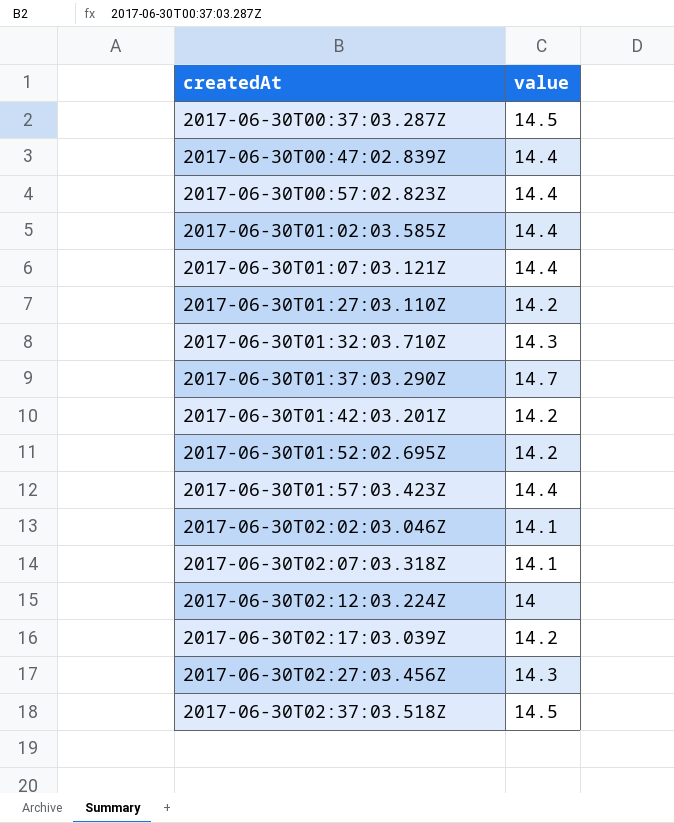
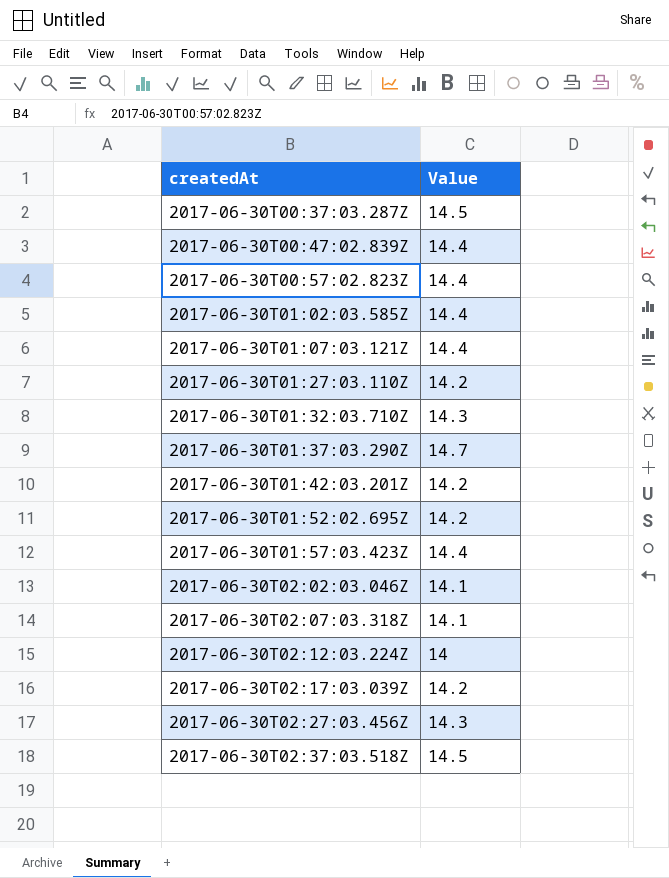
column name: value -> Value

